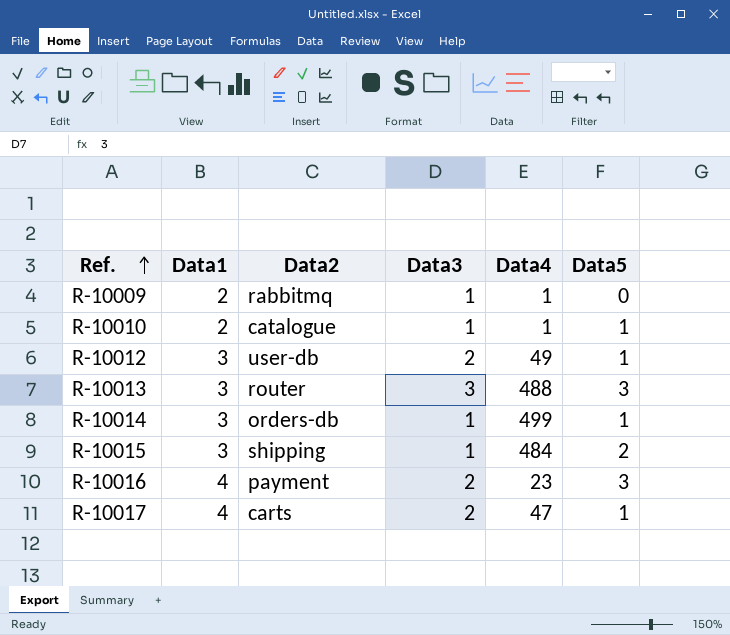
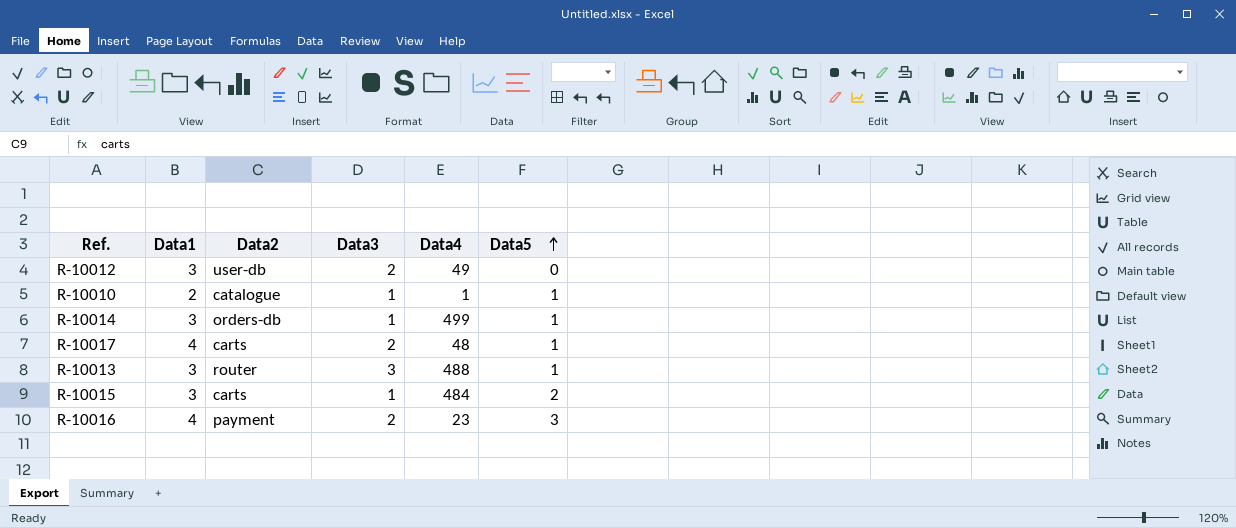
row order: Ref. ascending -> Data5 ascending
row R-10009: 2 | rabbitmq | 1 | 1 | 0 -> none
R-10012 | Data5: 1 -> 0
R-10017 | Data4: 47 -> 48
R-10013 | Data5: 3 -> 1
R-10015 | Data2: shipping -> carts

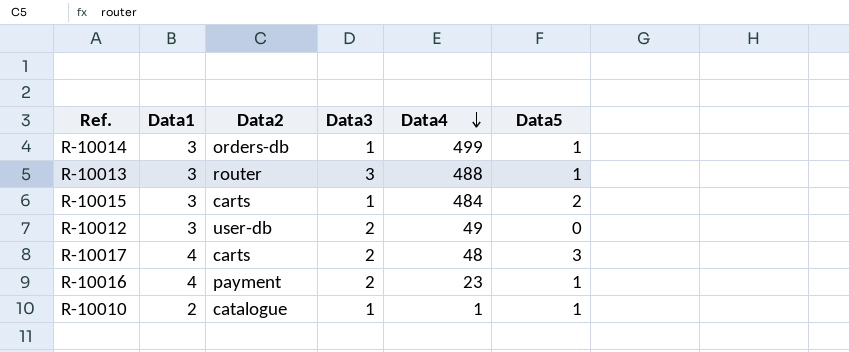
row order: Data5 ascending -> Data4 descending
R-10017 | Data5: 1 -> 3
R-10016 | Data5: 3 -> 1

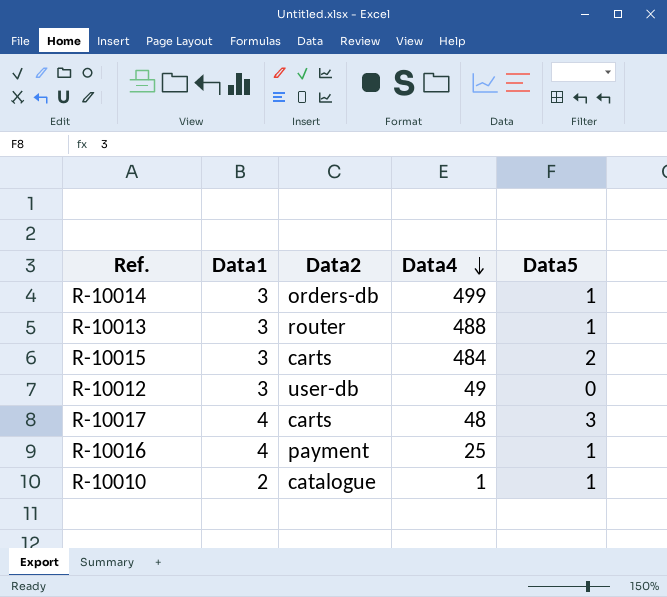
column Data3 | position: 4 -> none
R-10016 | Data4: 23 -> 25

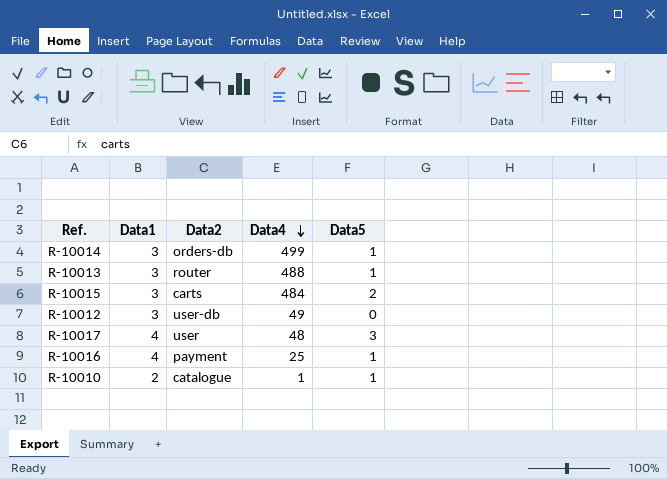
R-10017 | Data2: carts -> user

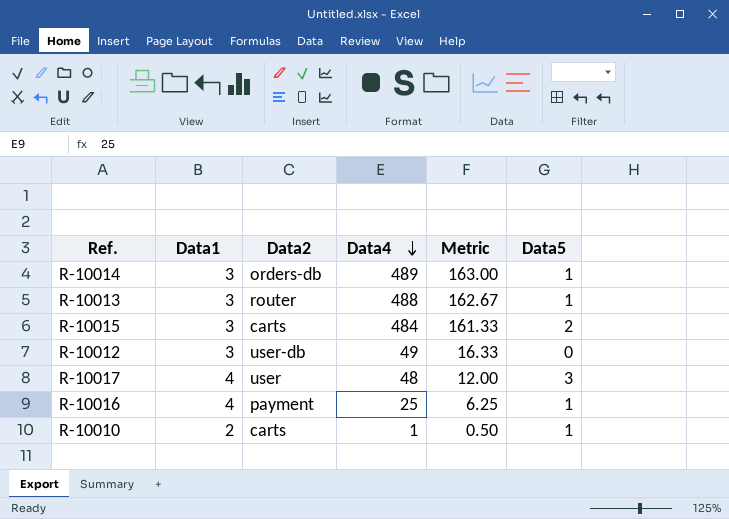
column Metric | formula: none -> [Data4] / [Data1]
R-10014 | Data4: 499 -> 489
R-10010 | Data2: catalogue -> carts

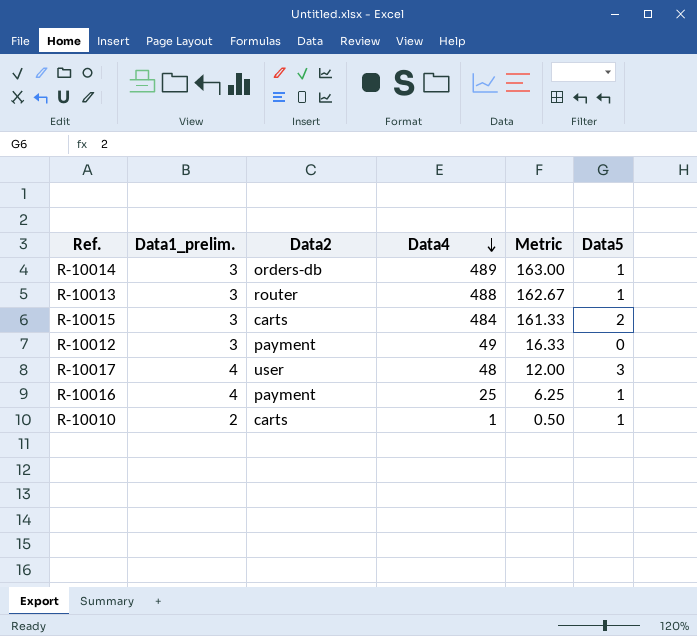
column name: Data1 -> Data1_prelim.
R-10012 | Data2: user-db -> payment

